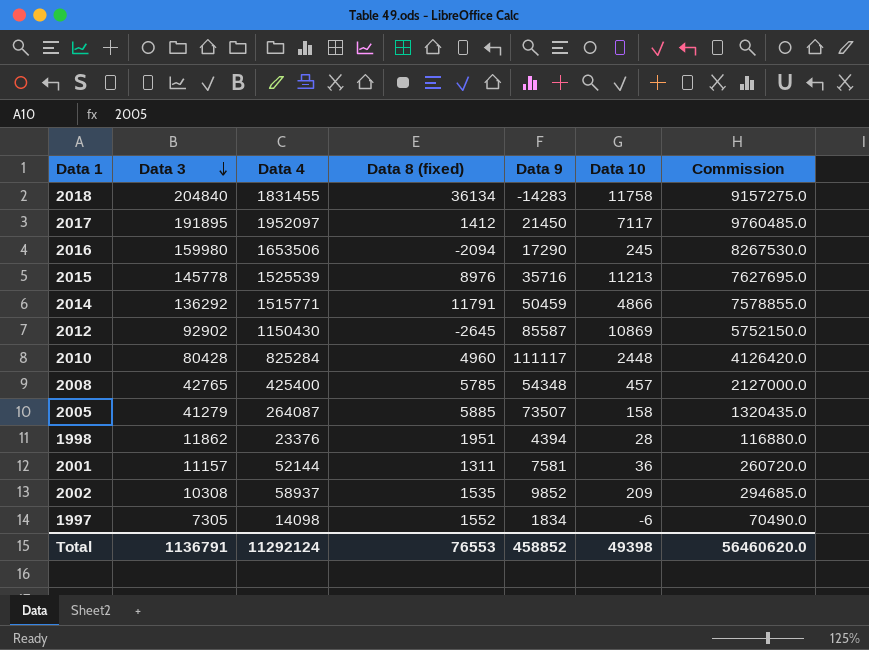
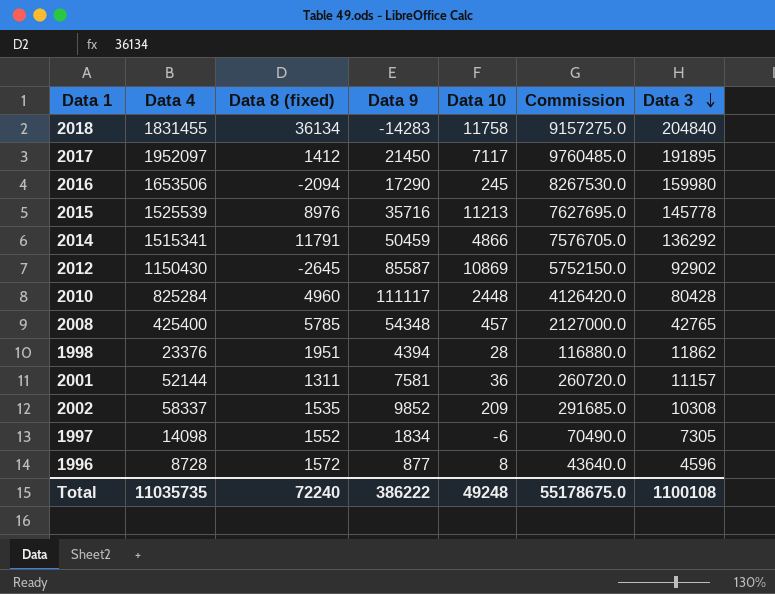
column Data 3 | position: 2 -> 7
row 2005: 41279 | 264087 | 5885 | 73507 | 158 | 1320435.0 -> none
2014 | Data 4: 1515771 -> 1515341
2014 | Commission: 7578855.0 -> 7576705.0
2002 | Data 4: 58937 -> 58337
2002 | Commission: 294685.0 -> 291685.0
row 1996: none -> 8728 | 1572 | 877 | 8 | 43640.0 | 4596
Total | Data 4: 11292124 -> 11035735
Total | Data 8 (fixed): 76553 -> 72240
Total | Data 9: 458852 -> 386222
Total | Data 10: 49398 -> 49248
Total | Commission: 56460620.0 -> 55178675.0
Total | Data 3: 1136791 -> 1100108

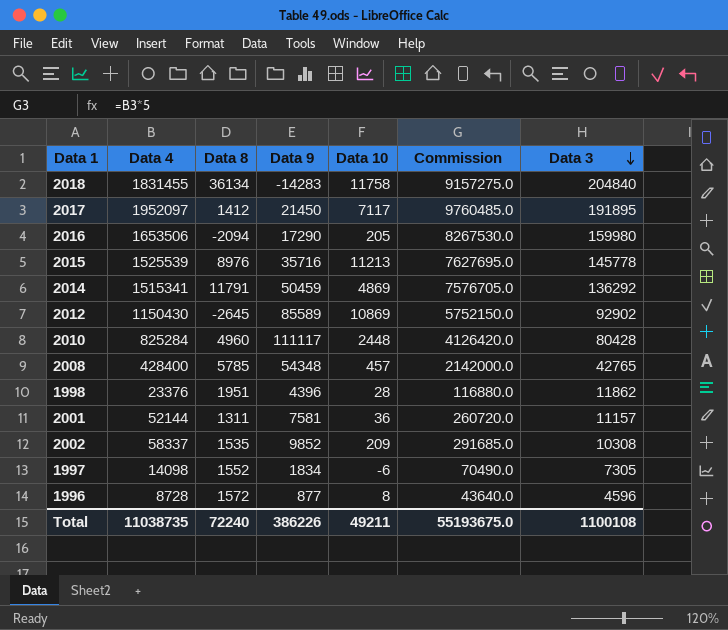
column name: Data 8 (fixed) -> Data 8
2016 | Data 10: 245 -> 205
2014 | Data 10: 4866 -> 4869
2012 | Data 9: 85587 -> 85589
2008 | Data 4: 425400 -> 428400
2008 | Commission: 2127000.0 -> 2142000.0
1998 | Data 9: 4394 -> 4396
Total | Data 4: 11035735 -> 11038735
Total | Data 9: 386222 -> 386226
Total | Data 10: 49248 -> 49211
Total | Commission: 55178675.0 -> 55193675.0

